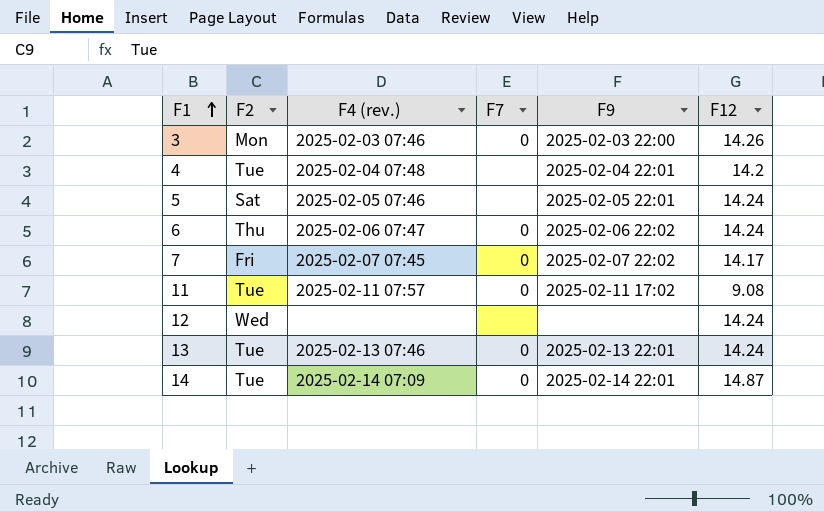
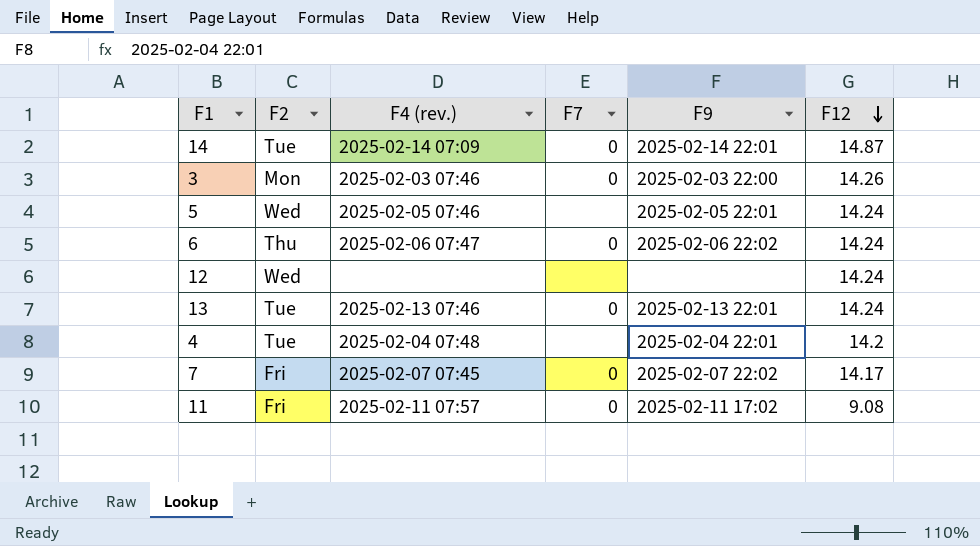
row order: F1 ascending -> F12 descending
5 | F2: Sat -> Wed
11 | F2: Tue -> Fri

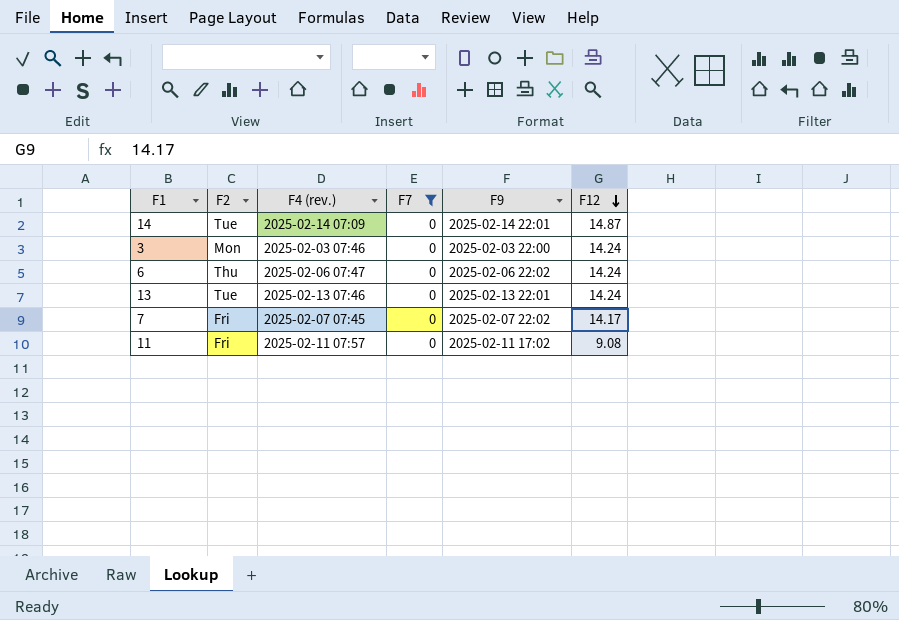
filter: none -> F7 = 0
3 | F12: 14.26 -> 14.24

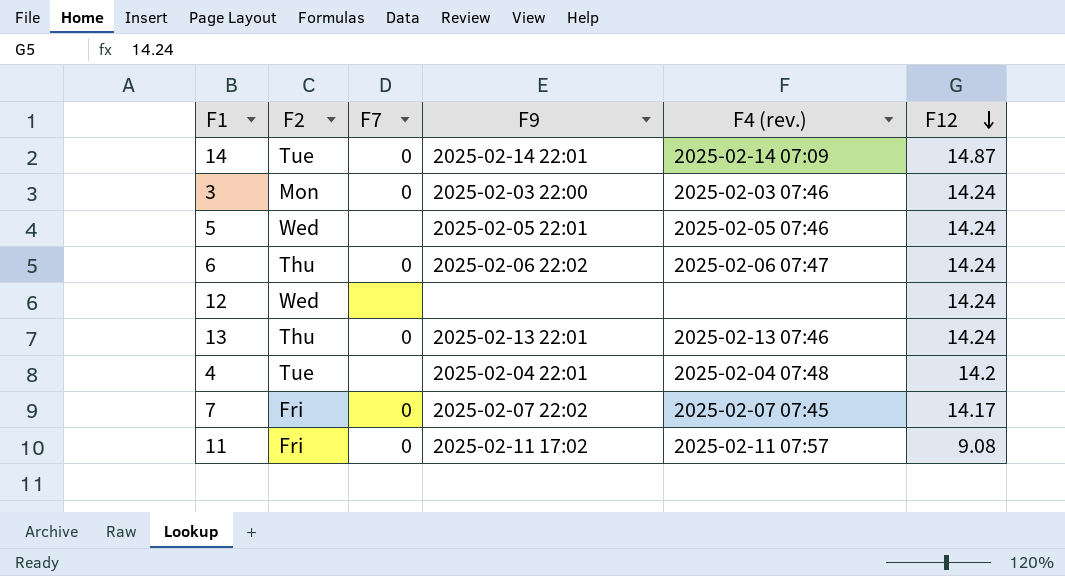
filter: F7 = 0 -> none
column F4 (rev.) | position: 3 -> 5
13 | F2: Tue -> Thu

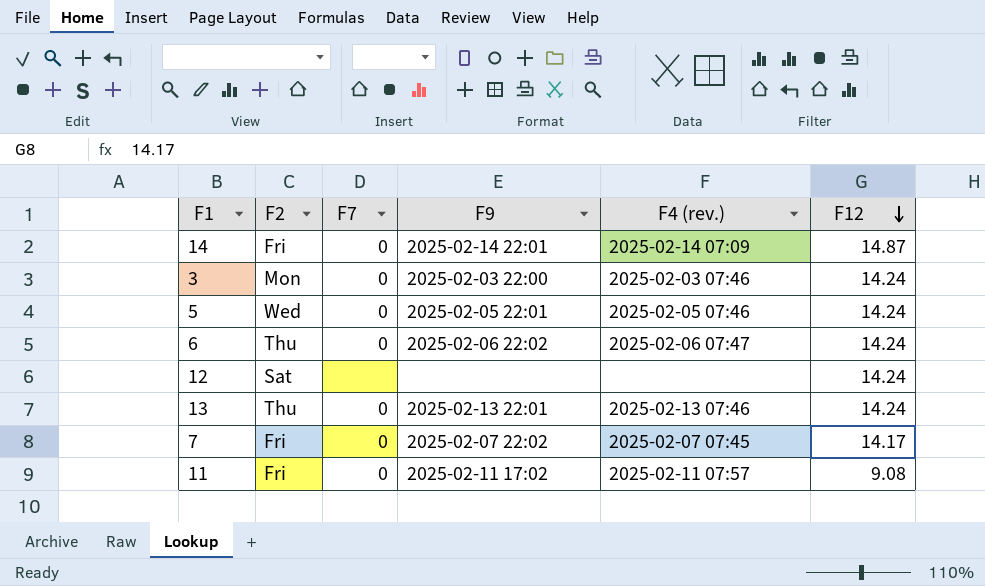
row 4: Tue | none | 2025-02-04 22:01 | 2025-02-04 07:48 | 14.2 -> none
14 | F2: Tue -> Fri
5 | F7: none -> 0
12 | F2: Wed -> Sat

